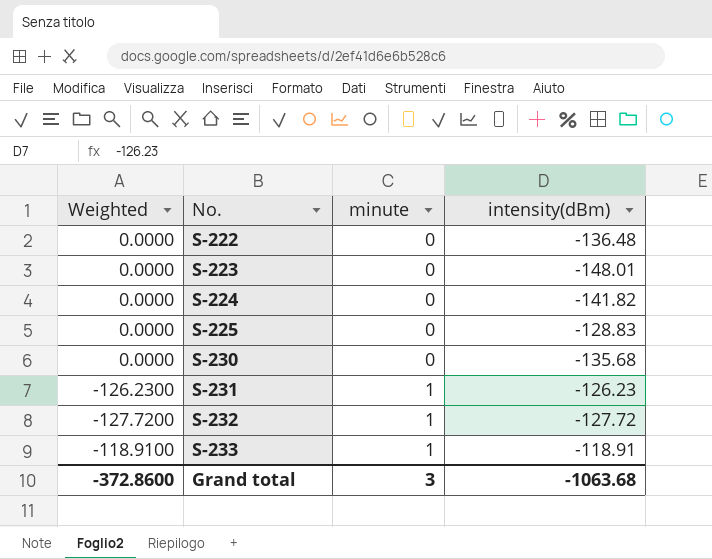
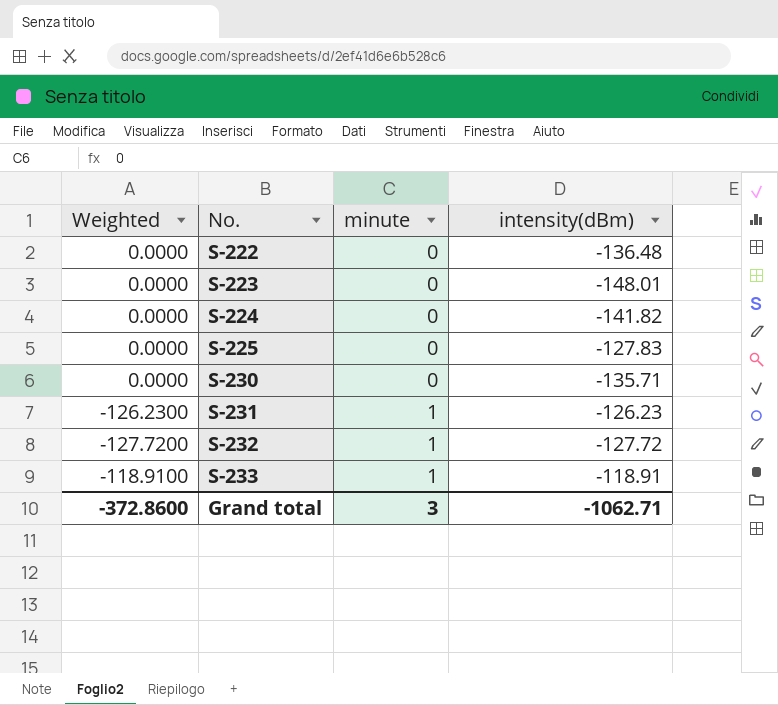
S-225 | intensity(dBm): -128.83 -> -127.83
S-230 | intensity(dBm): -135.68 -> -135.71
Grand total | intensity(dBm): -1063.68 -> -1062.71

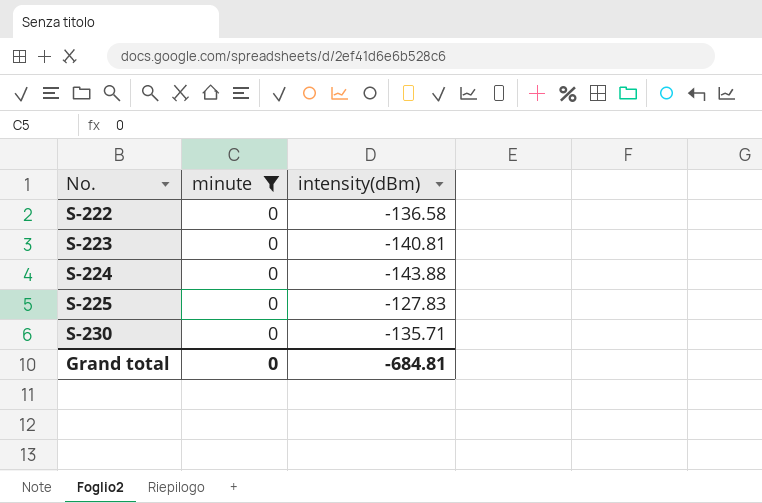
filter: none -> minute = 0
column Weighted | formula: [minute] * [intensity(dBm)] -> none
S-222 | intensity(dBm): -136.48 -> -136.58
S-223 | intensity(dBm): -148.01 -> -140.81
S-224 | intensity(dBm): -141.82 -> -143.88
Grand total | minute: 3 -> 0
Grand total | intensity(dBm): -1062.71 -> -684.81

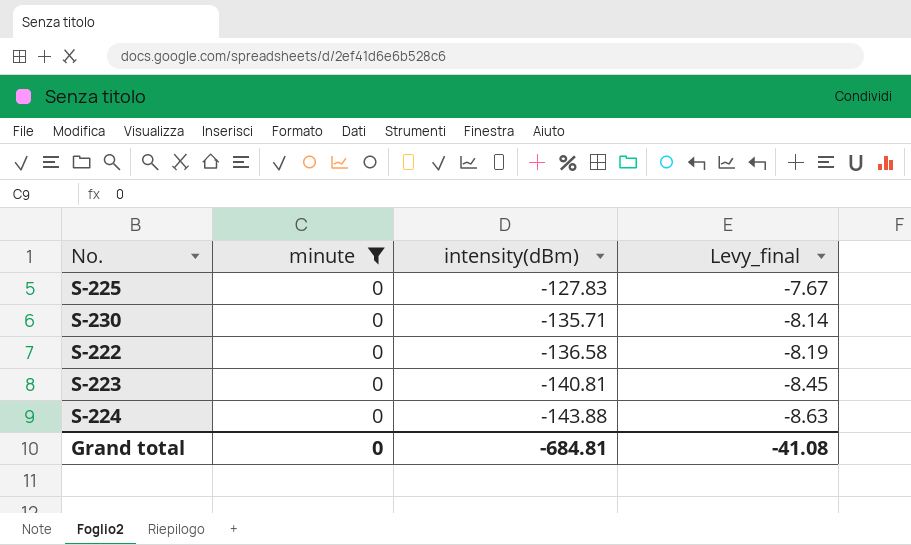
row order: No. ascending -> intensity(dBm) descending
column Levy_final | formula: none -> [intensity(dBm)] * 0.06

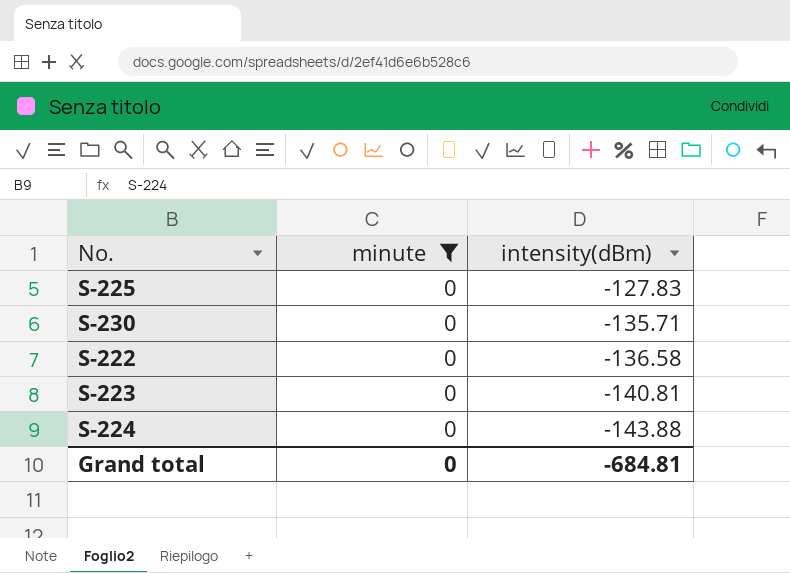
column Levy_final | formula: [intensity(dBm)] * 0.06 -> none

